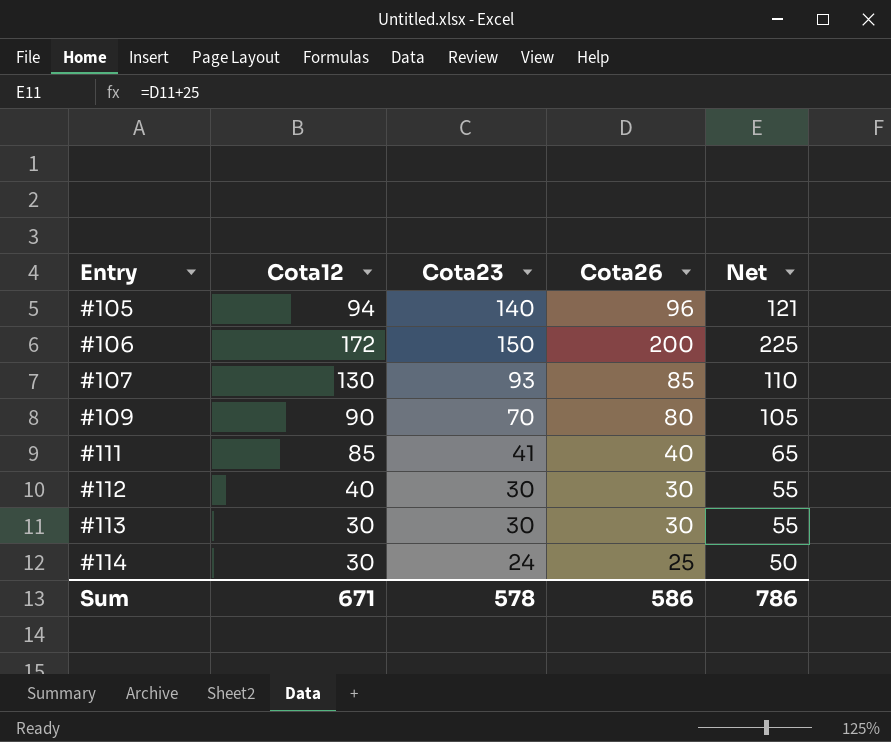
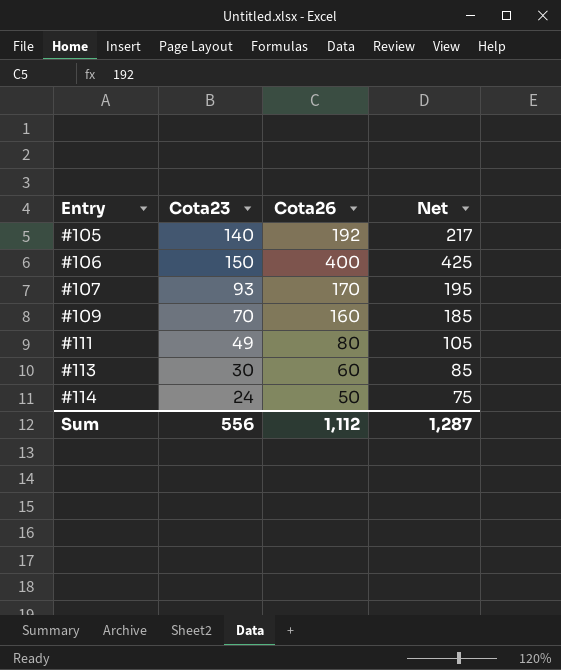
column Cota12 | position: 2 -> none
row #112: 40 | 30 | 30 | 55 -> none
#105 | Cota26: 96 -> 192
#105 | Net: 121 -> 217
#106 | Cota26: 200 -> 400
#106 | Net: 225 -> 425
#107 | Cota26: 85 -> 170
#107 | Net: 110 -> 195
#109 | Cota26: 80 -> 160
#109 | Net: 105 -> 185
#111 | Cota23: 41 -> 49
#111 | Cota26: 40 -> 80
#111 | Net: 65 -> 105
#113 | Cota26: 30 -> 60
#113 | Net: 55 -> 85
#114 | Cota26: 25 -> 50
#114 | Net: 50 -> 75
Sum | Cota23: 578 -> 556
Sum | Cota26: 586 -> 1,112
Sum | Net: 786 -> 1,287

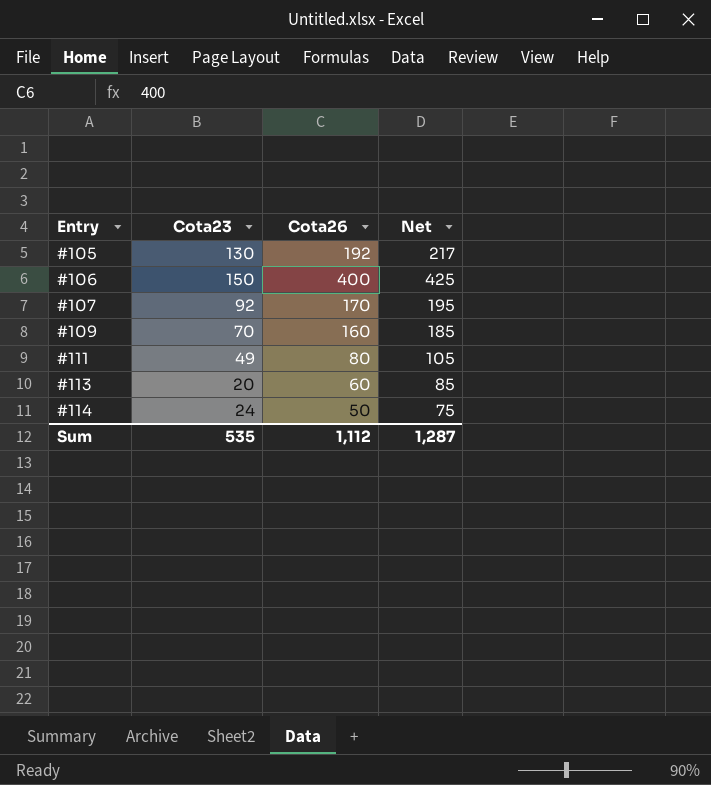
#105 | Cota23: 140 -> 130
#107 | Cota23: 93 -> 92
#113 | Cota23: 30 -> 20
Sum | Cota23: 556 -> 535

